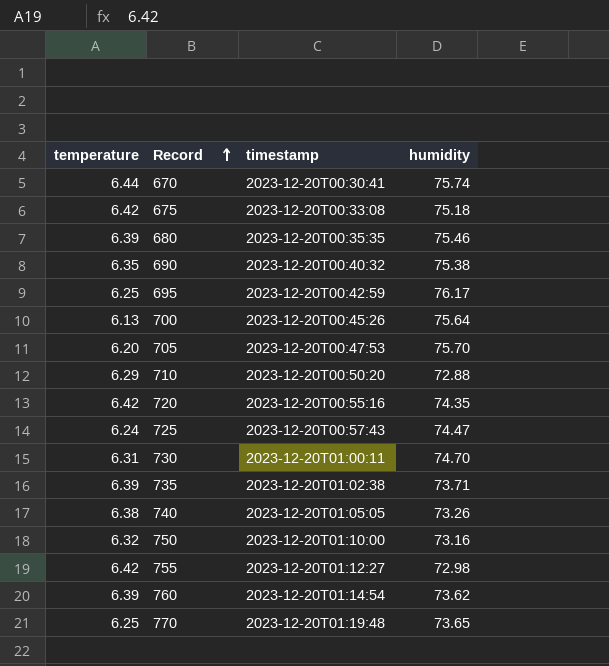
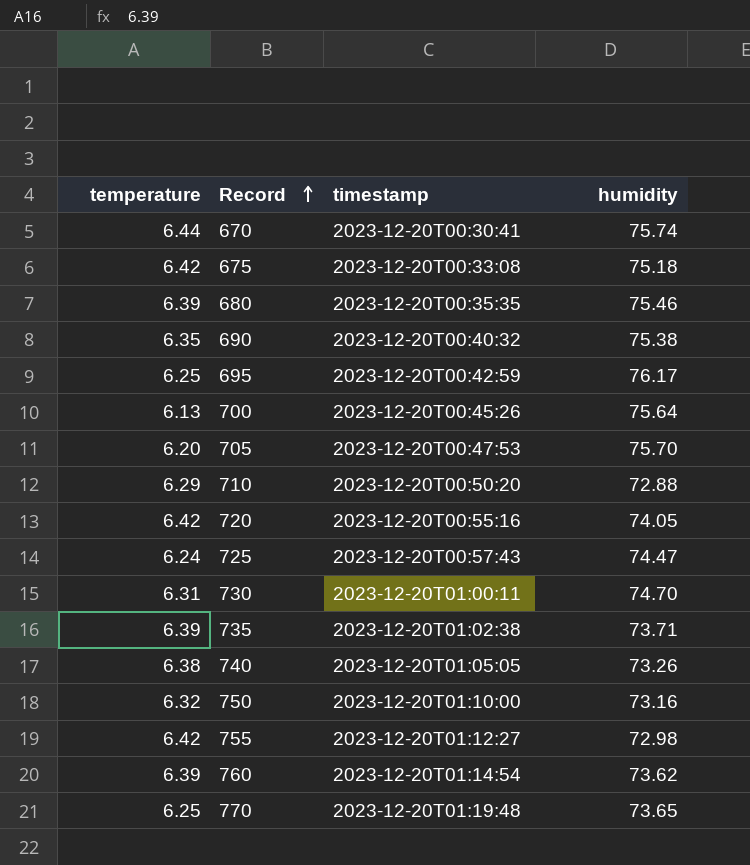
720 | humidity: 74.35 -> 74.05

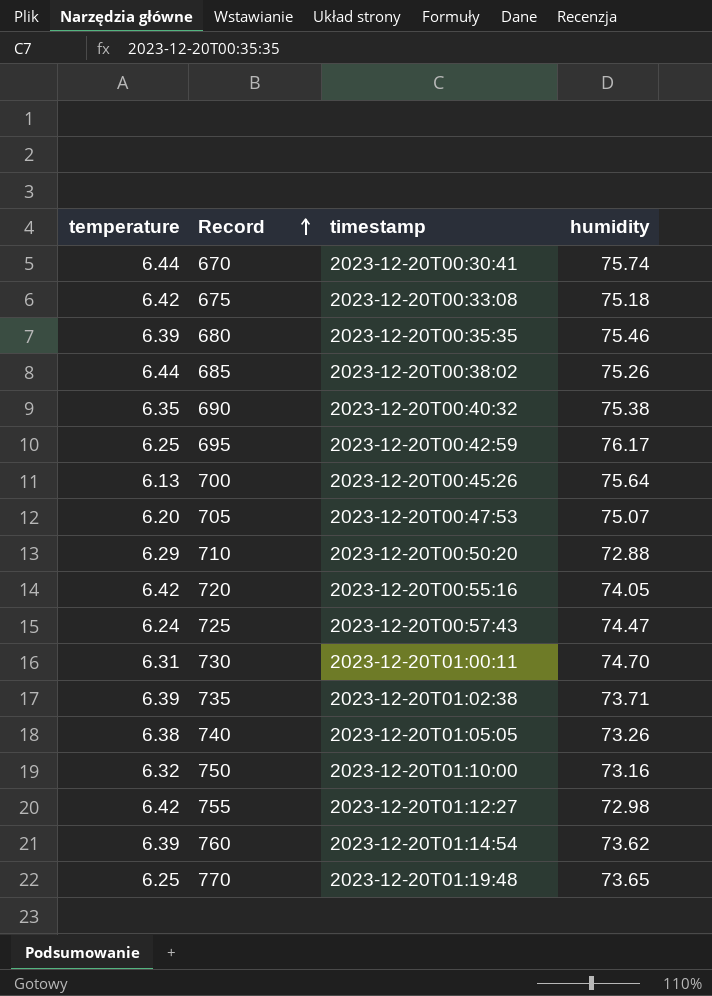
row 685: none -> 6.44 | 2023-12-20T00:38:02 | 75.26
705 | humidity: 75.70 -> 75.07

